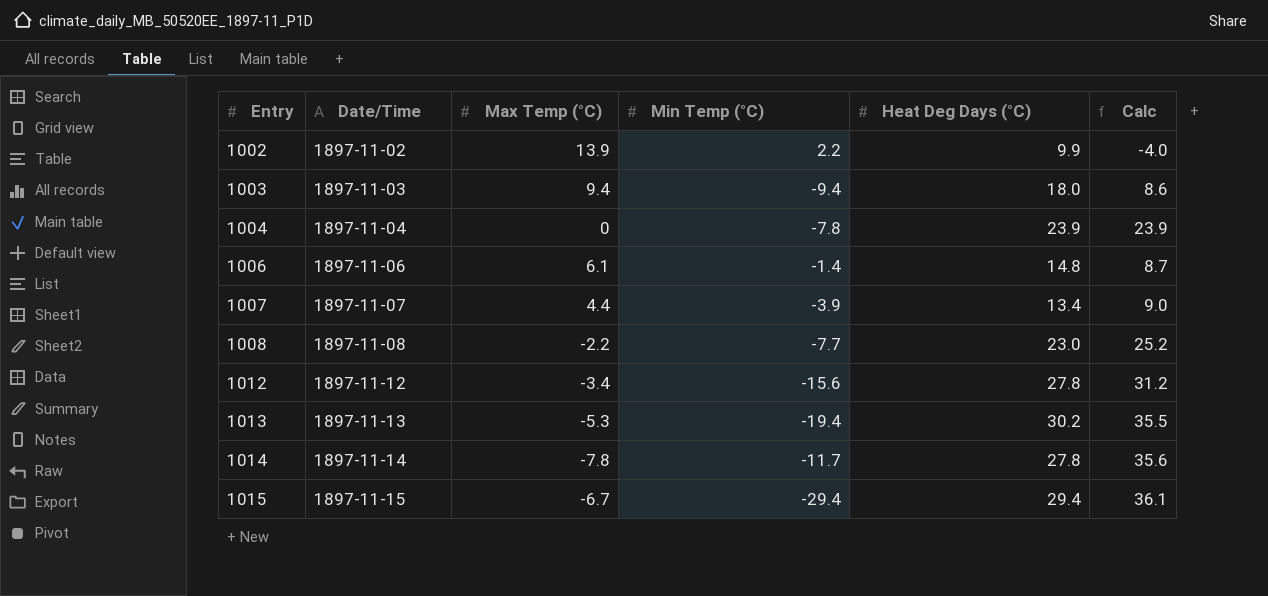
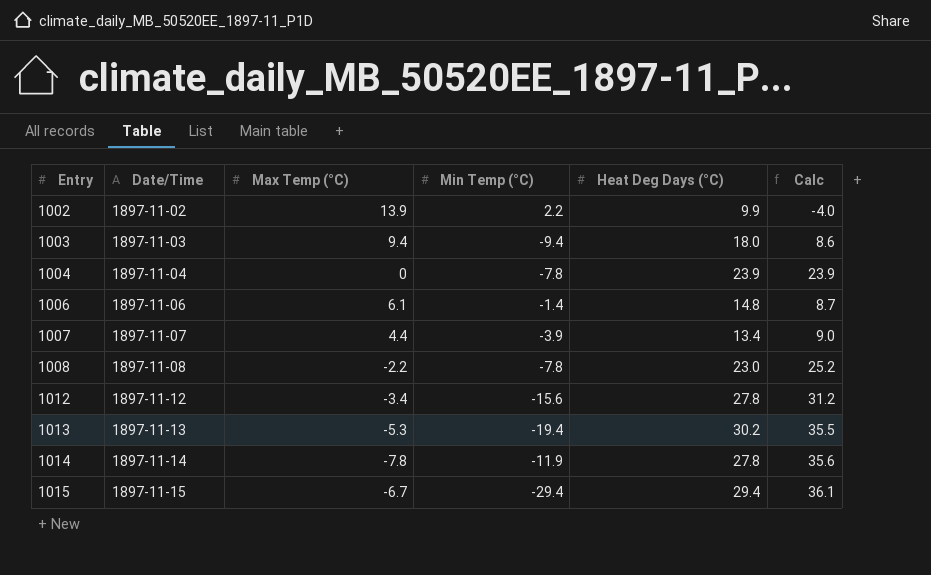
1008 | Min Temp (°C): -7.7 -> -7.8
1014 | Min Temp (°C): -11.7 -> -11.9

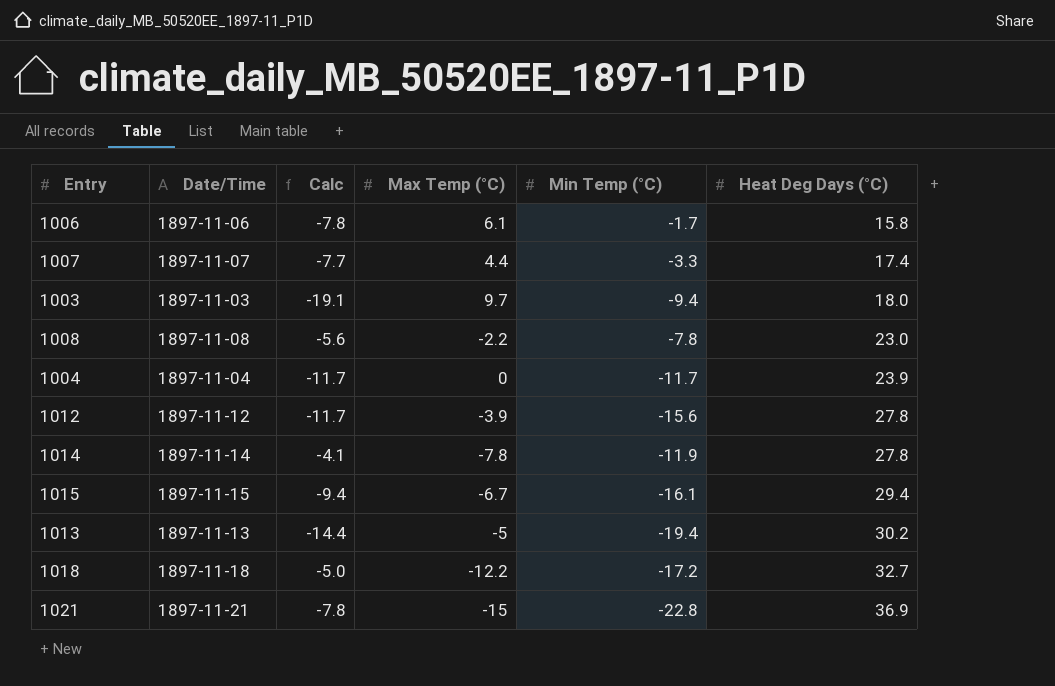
row order: Entry ascending -> Heat Deg Days (°C) ascending
column Calc | formula: [Heat Deg Days (°C)] - [Max Temp (°C)] -> [Min Temp (°C)] - [Max Temp (°C)]
column Calc | position: 6 -> 3
row 1002: 1897-11-02 | 13.9 | 2.2 | 9.9 | -4.0 -> none
1006 | Min Temp (°C): -1.4 -> -1.7
1006 | Heat Deg Days (°C): 14.8 -> 15.8
1007 | Min Temp (°C): -3.9 -> -3.3
1007 | Heat Deg Days (°C): 13.4 -> 17.4
1003 | Max Temp (°C): 9.4 -> 9.7
1004 | Min Temp (°C): -7.8 -> -11.7
1012 | Max Temp (°C): -3.4 -> -3.9
1015 | Min Temp (°C): -29.4 -> -16.1
1013 | Max Temp (°C): -5.3 -> -5
row 1018: none -> 1897-11-18 | -5.0 | -12.2 | -17.2 | 32.7
row 1021: none -> 1897-11-21 | -7.8 | -15 | -22.8 | 36.9

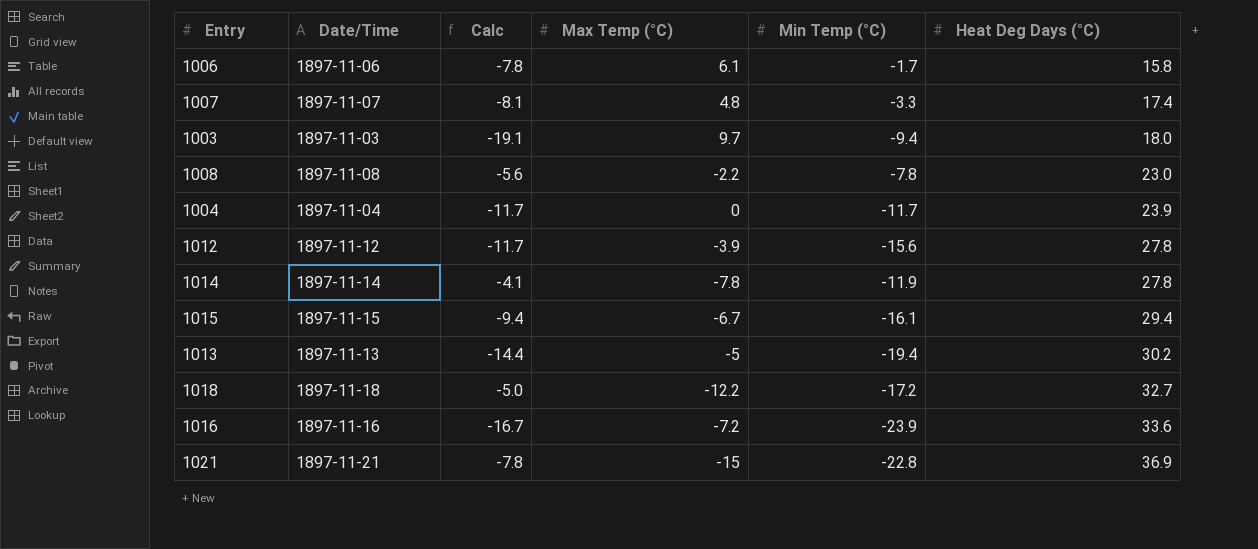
1007 | Calc: -7.7 -> -8.1
1007 | Max Temp (°C): 4.4 -> 4.8
row 1016: none -> 1897-11-16 | -16.7 | -7.2 | -23.9 | 33.6

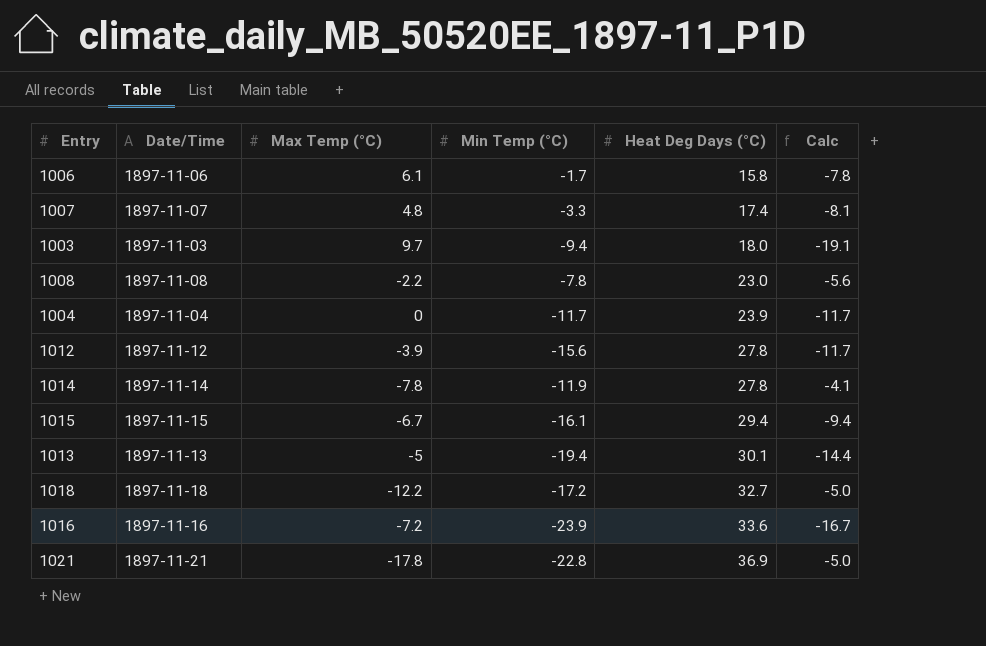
column Calc | position: 3 -> 6
1013 | Heat Deg Days (°C): 30.2 -> 30.1
1021 | Max Temp (°C): -15 -> -17.8
1021 | Calc: -7.8 -> -5.0

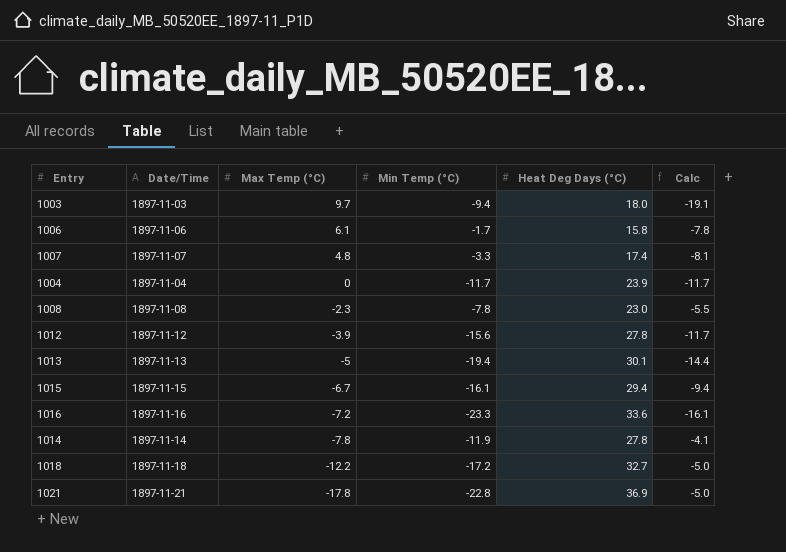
row order: Heat Deg Days (°C) ascending -> Max Temp (°C) descending
1008 | Max Temp (°C): -2.2 -> -2.3
1008 | Calc: -5.6 -> -5.5
1016 | Min Temp (°C): -23.9 -> -23.3
1016 | Calc: -16.7 -> -16.1

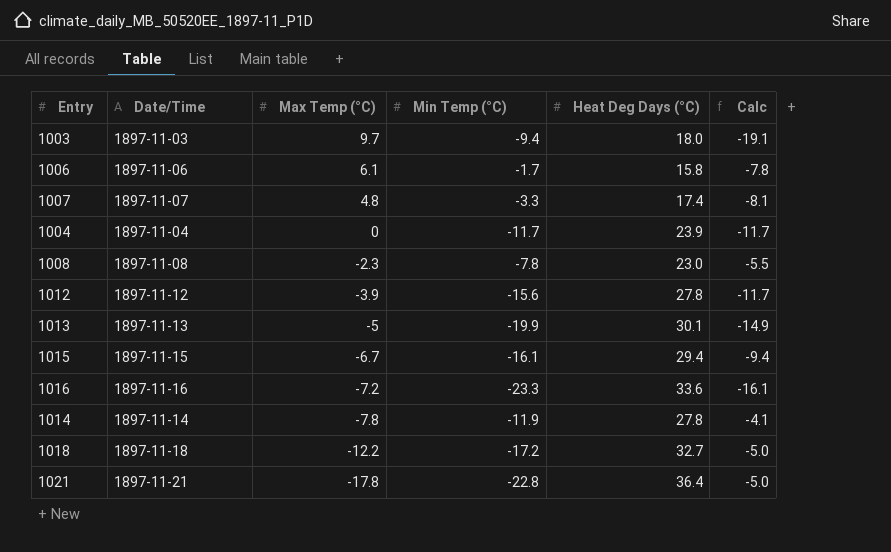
1013 | Min Temp (°C): -19.4 -> -19.9
1013 | Calc: -14.4 -> -14.9
1021 | Heat Deg Days (°C): 36.9 -> 36.4

